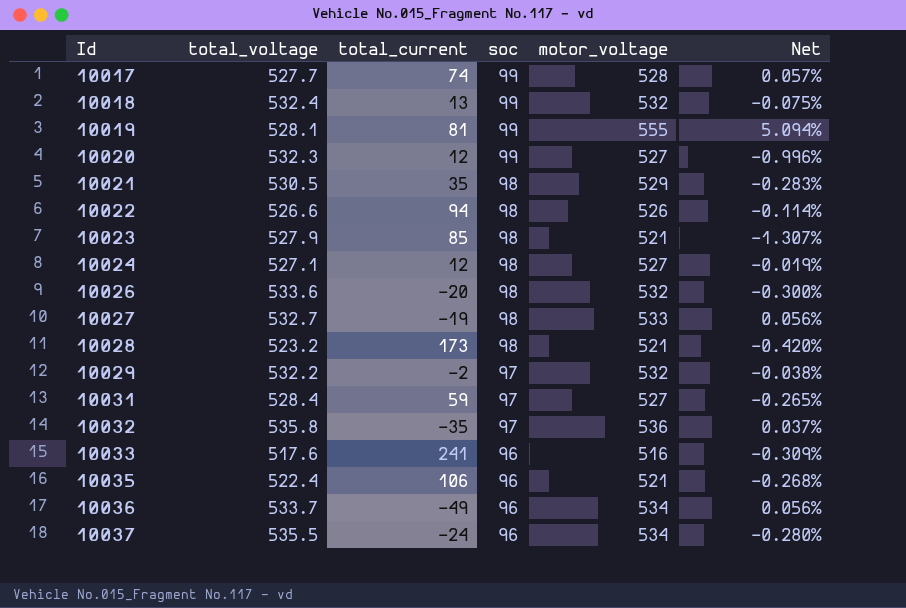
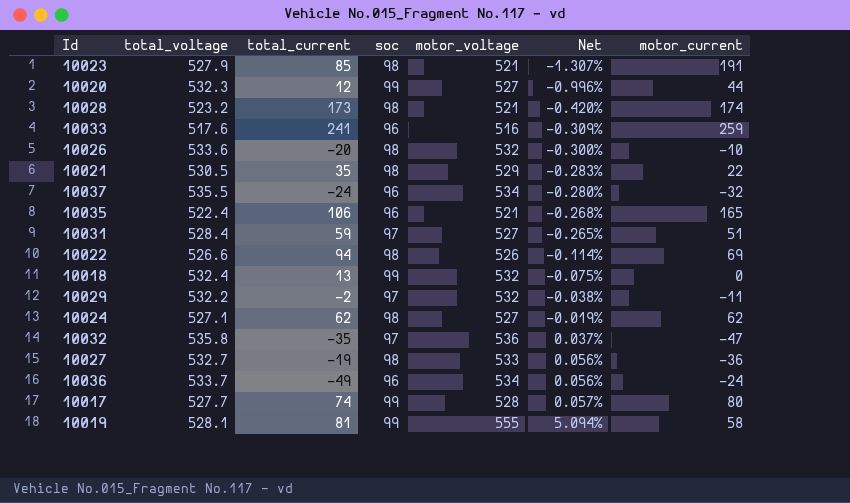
row order: Id ascending -> Net ascending
column motor_current | position: none -> 7
10024 | total_current: 12 -> 62

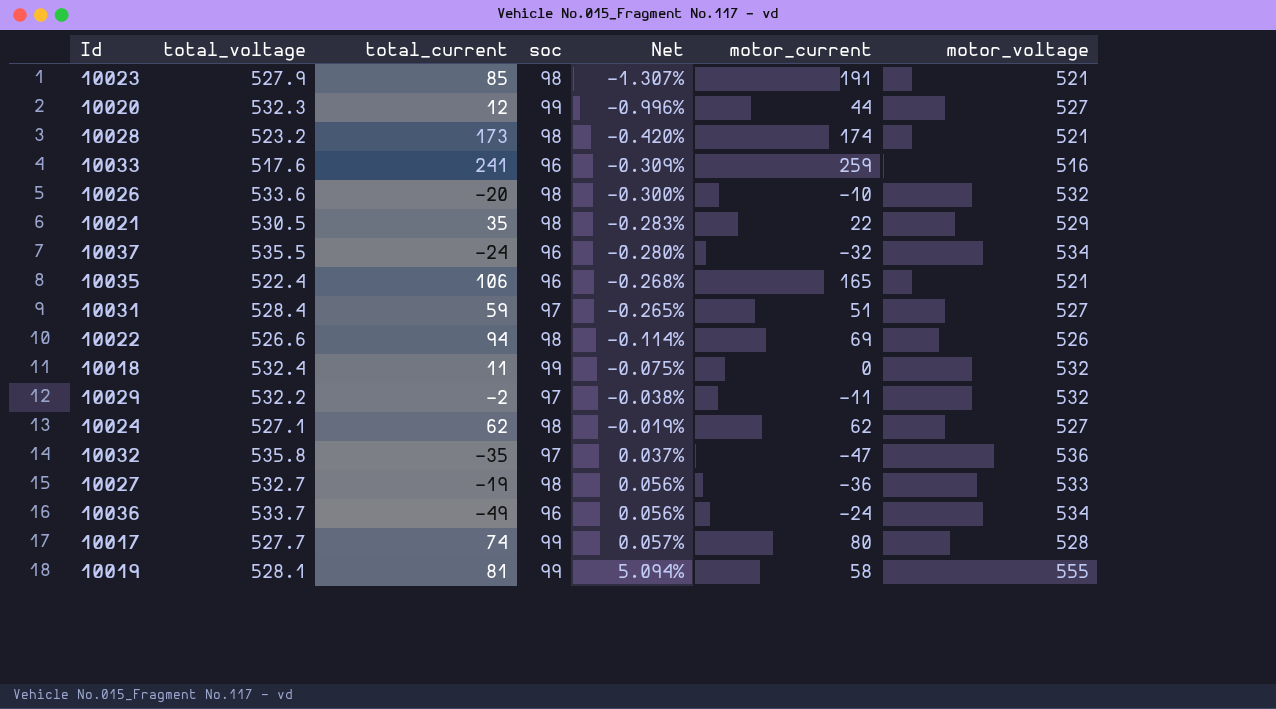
column motor_voltage | position: 5 -> 7
10018 | total_current: 13 -> 11

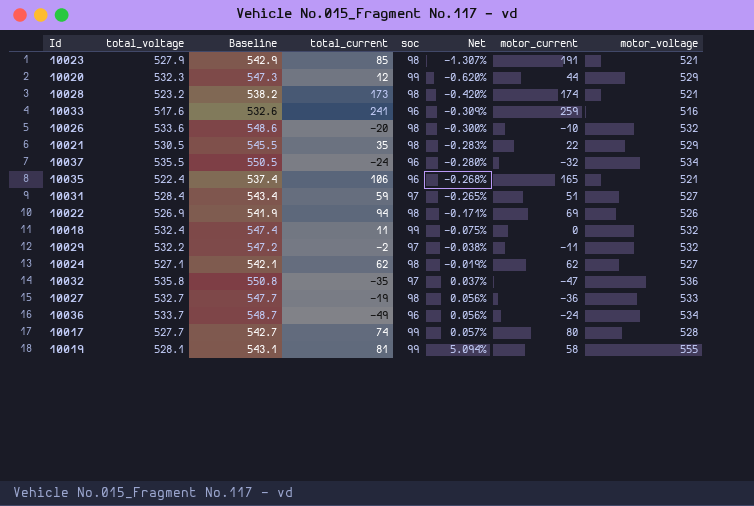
column Baseline | formula: none -> [total_voltage] + 15
10020 | Net: -0.996% -> -0.620%
10020 | motor_voltage: 527 -> 529
10022 | total_voltage: 526.6 -> 526.9
10022 | Net: -0.114% -> -0.171%

